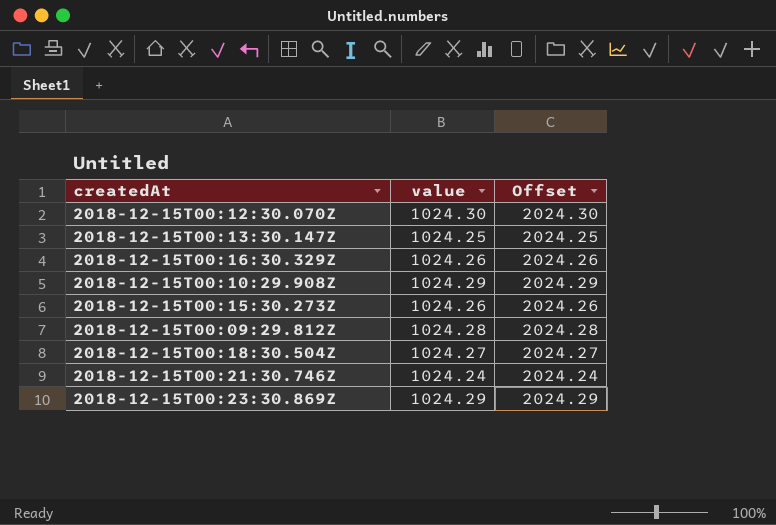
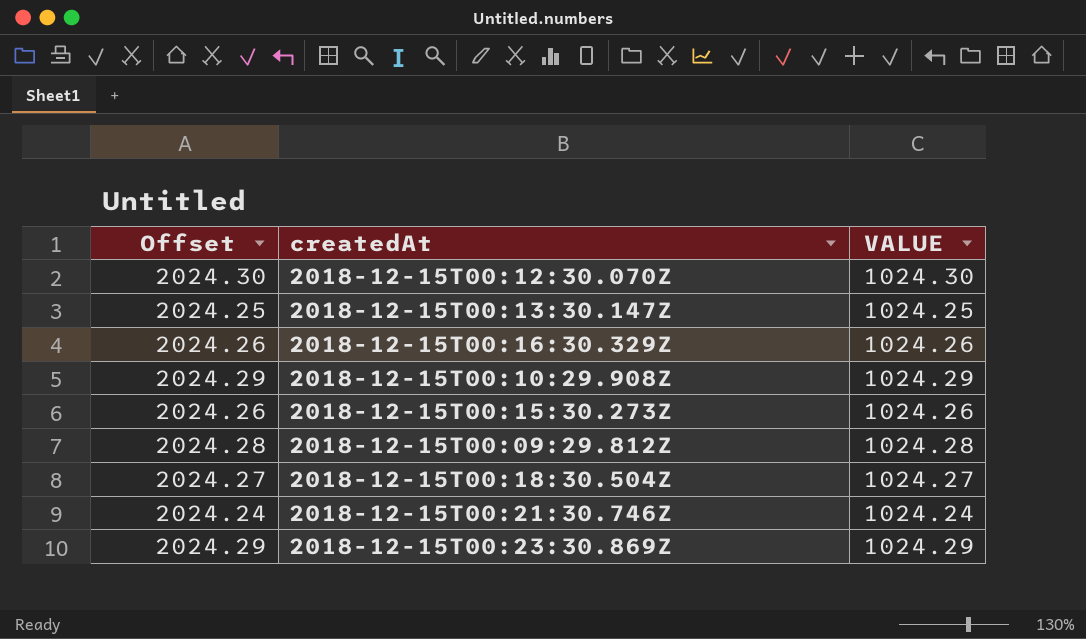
column Offset | position: 3 -> 1
column name: value -> VALUE

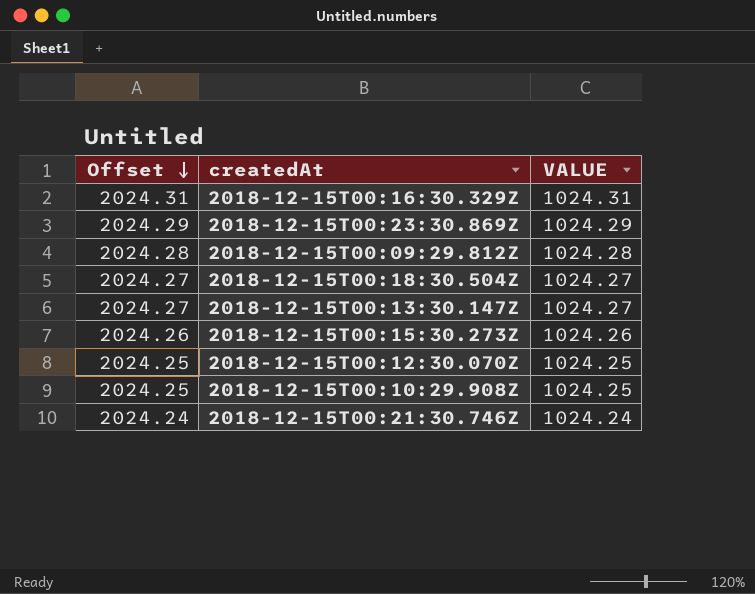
row order: none -> Offset descending
2018-12-15T00:16:30.329Z | Offset: 2024.26 -> 2024.31
2018-12-15T00:16:30.329Z | VALUE: 1024.26 -> 1024.31
2018-12-15T00:13:30.147Z | Offset: 2024.25 -> 2024.27
2018-12-15T00:13:30.147Z | VALUE: 1024.25 -> 1024.27
2018-12-15T00:12:30.070Z | Offset: 2024.30 -> 2024.25
2018-12-15T00:12:30.070Z | VALUE: 1024.30 -> 1024.25
2018-12-15T00:10:29.908Z | Offset: 2024.29 -> 2024.25
2018-12-15T00:10:29.908Z | VALUE: 1024.29 -> 1024.25

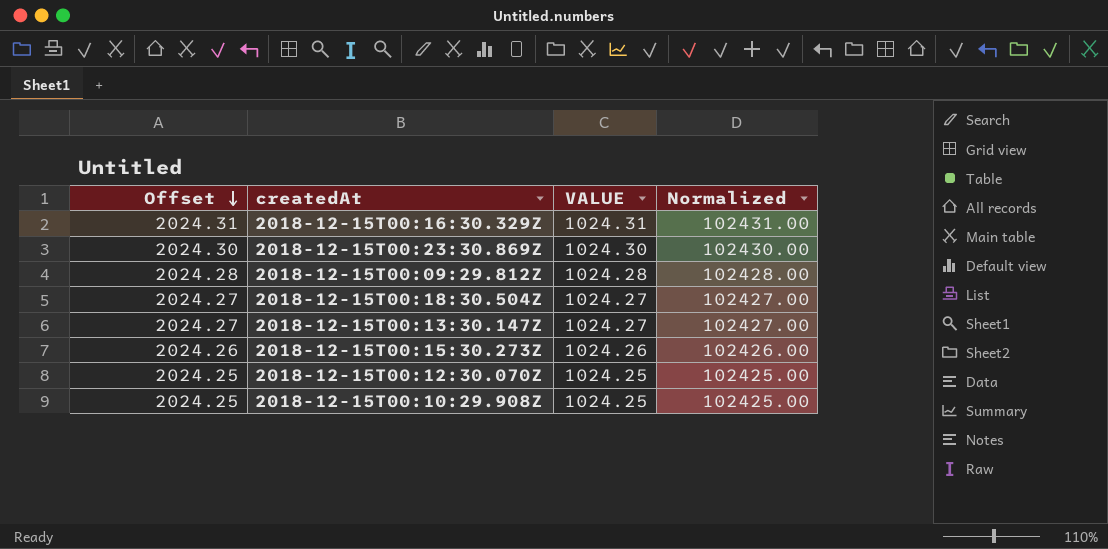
column Normalized | formula: none -> [VALUE] * 100
row 2018-12-15T00:21:30.746Z: 2024.24 | 1024.24 -> none
2018-12-15T00:23:30.869Z | Offset: 2024.29 -> 2024.30
2018-12-15T00:23:30.869Z | VALUE: 1024.29 -> 1024.30

